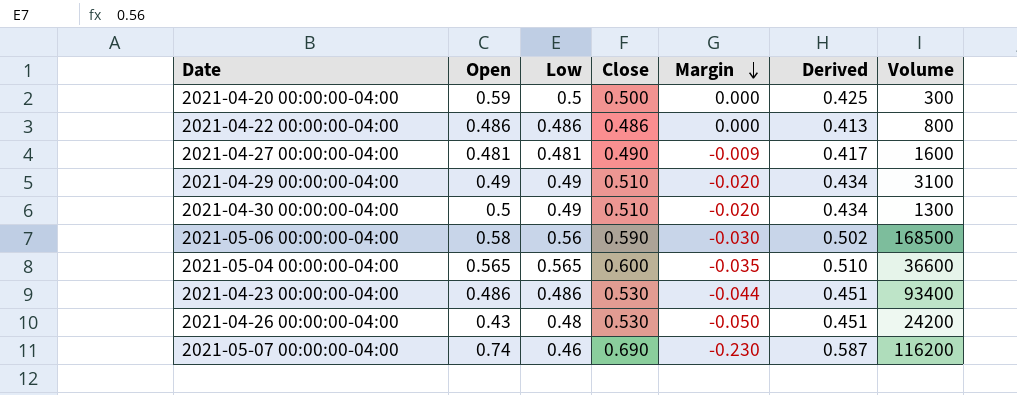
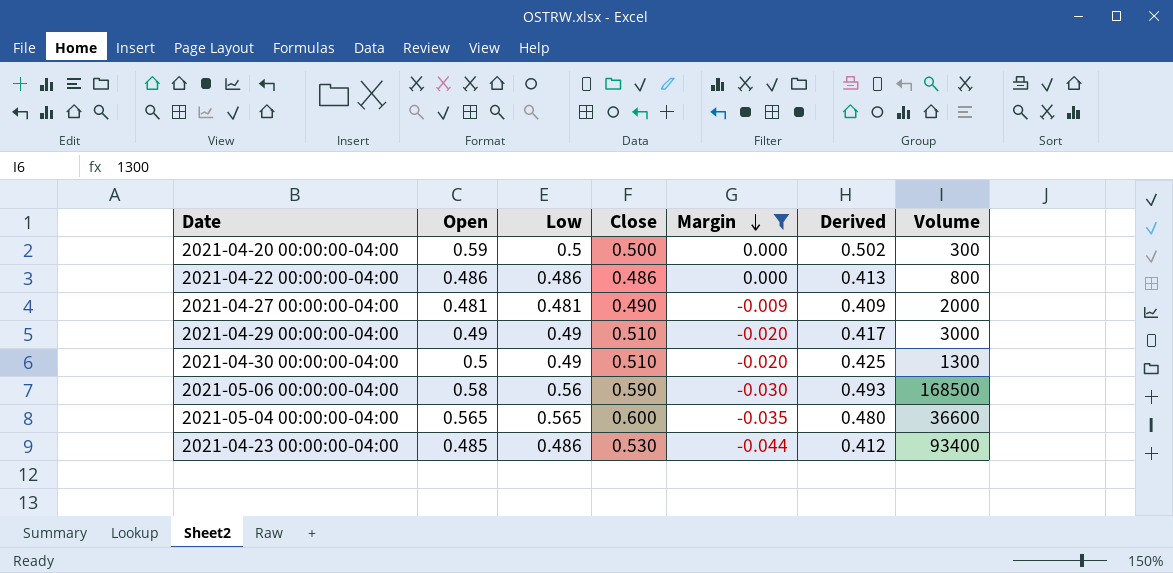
filter: none -> Margin >= -0.044
column Derived | formula: [Close] * 0.85 -> [Open] * 0.85
2021-04-27 00:00:00-04:00 | Volume: 1600 -> 2000
2021-04-29 00:00:00-04:00 | Volume: 3100 -> 3000
2021-04-23 00:00:00-04:00 | Open: 0.486 -> 0.485

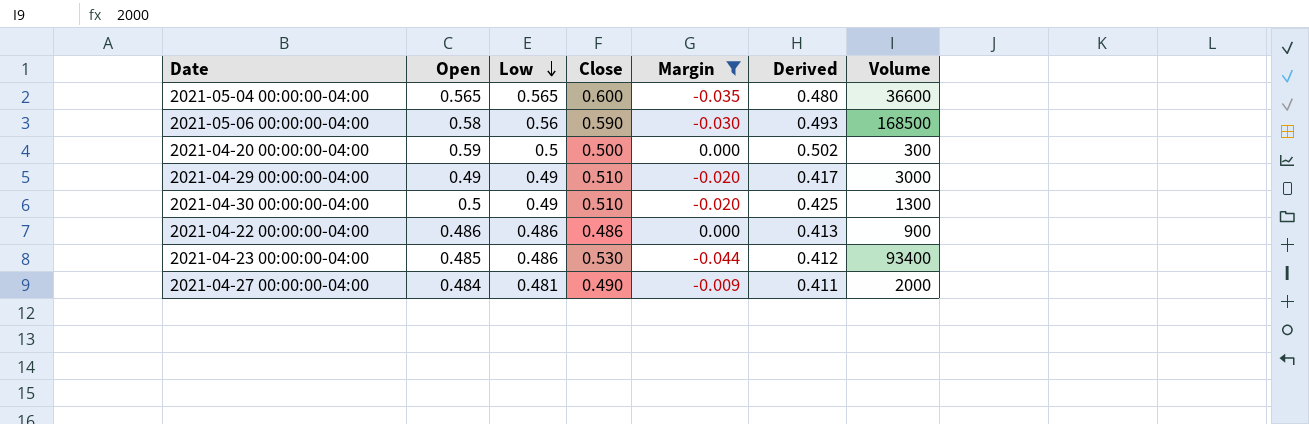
row order: Margin descending -> Low descending
2021-04-22 00:00:00-04:00 | Volume: 800 -> 900
2021-04-27 00:00:00-04:00 | Open: 0.481 -> 0.484
2021-04-27 00:00:00-04:00 | Derived: 0.409 -> 0.411

